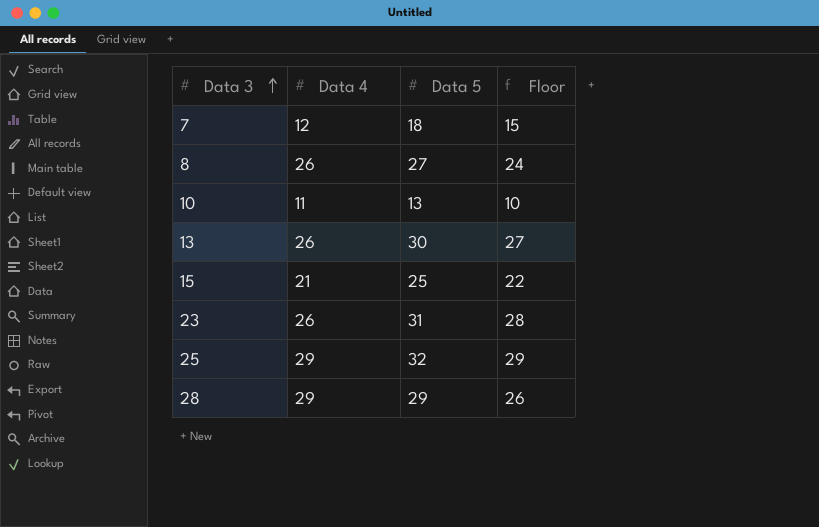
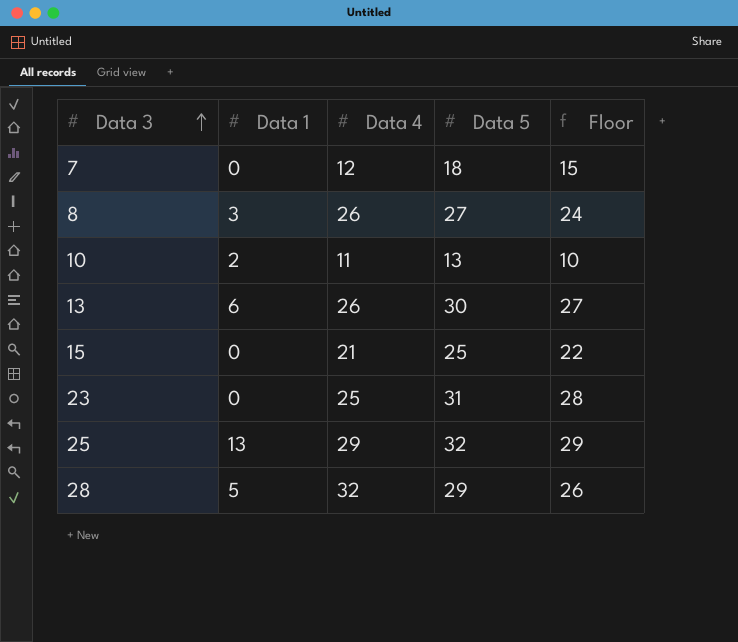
column Data 1 | position: none -> 2
23 | Data 4: 26 -> 25
28 | Data 4: 29 -> 32

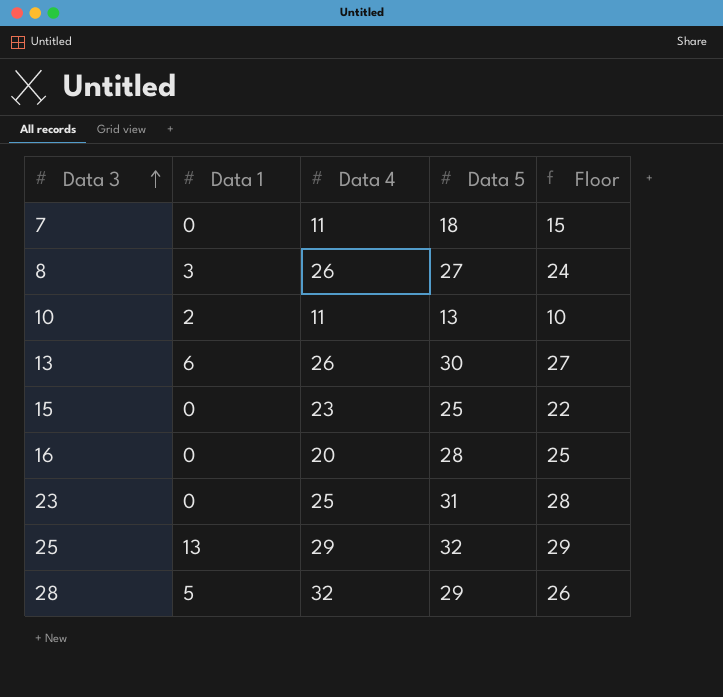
7 | Data 4: 12 -> 11
15 | Data 4: 21 -> 23
row 16: none -> 0 | 20 | 28 | 25

